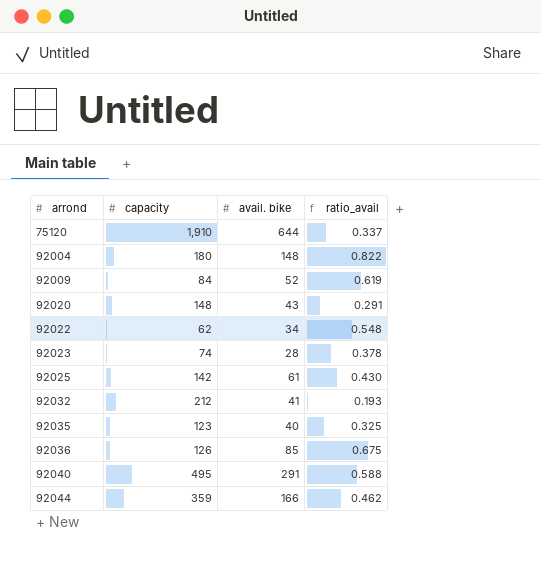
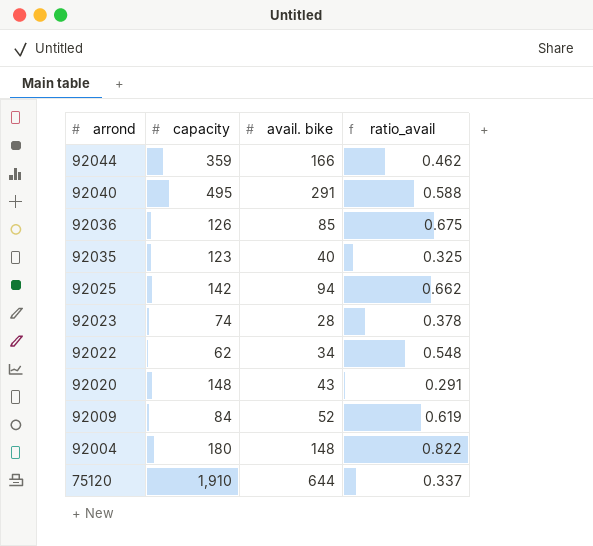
row order: arrond ascending -> arrond descending
row 92032: 212 | 41 | 0.193 -> none
92025 | avail. bike: 61 -> 94
92025 | ratio_avail: 0.430 -> 0.662

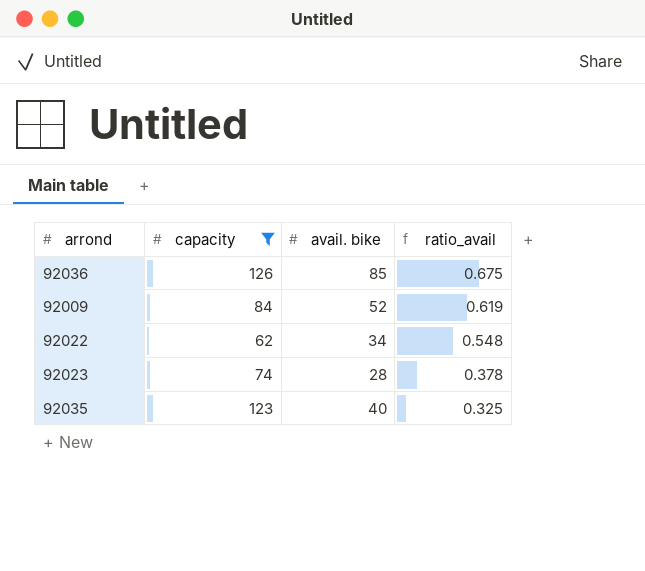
filter: none -> capacity <= 126
row order: arrond descending -> ratio_avail descending

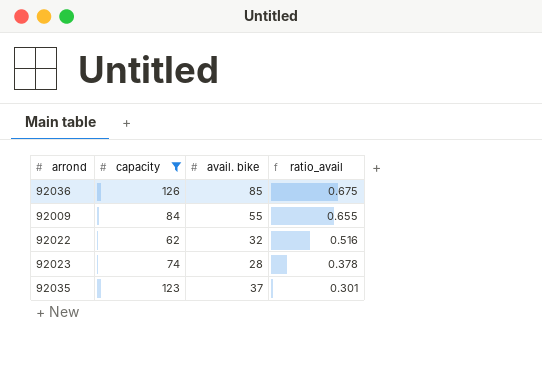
92009 | avail. bike: 52 -> 55
92009 | ratio_avail: 0.619 -> 0.655
92022 | avail. bike: 34 -> 32
92022 | ratio_avail: 0.548 -> 0.516
92035 | avail. bike: 40 -> 37
92035 | ratio_avail: 0.325 -> 0.301

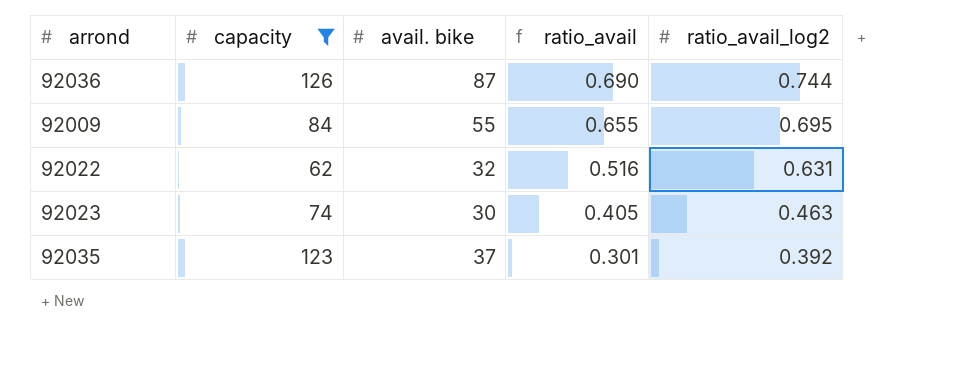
column ratio_avail_log2 | position: none -> 5
92036 | avail. bike: 85 -> 87
92036 | ratio_avail: 0.675 -> 0.690
92023 | avail. bike: 28 -> 30
92023 | ratio_avail: 0.378 -> 0.405

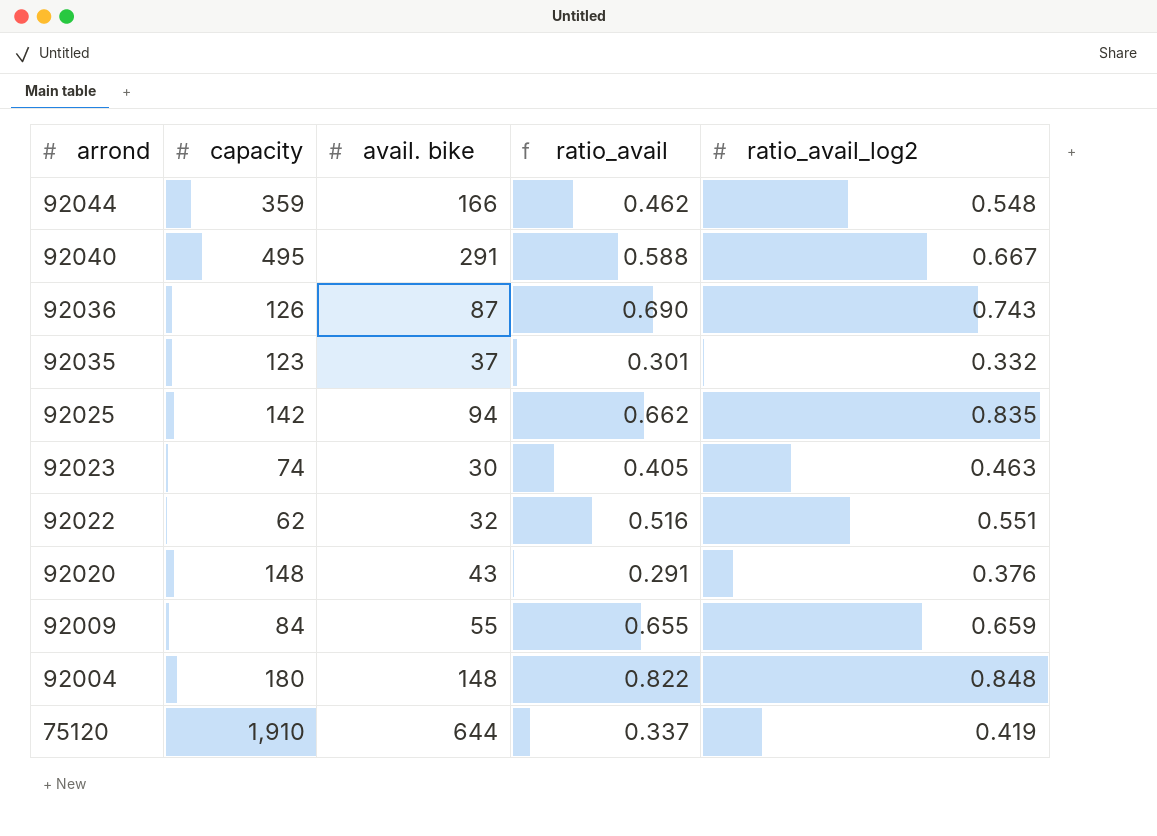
filter: capacity <= 126 -> none
row order: ratio_avail descending -> arrond descending
92036 | ratio_avail_log2: 0.744 -> 0.743
92035 | ratio_avail_log2: 0.392 -> 0.332
92022 | ratio_avail_log2: 0.631 -> 0.551
92009 | ratio_avail_log2: 0.695 -> 0.659

